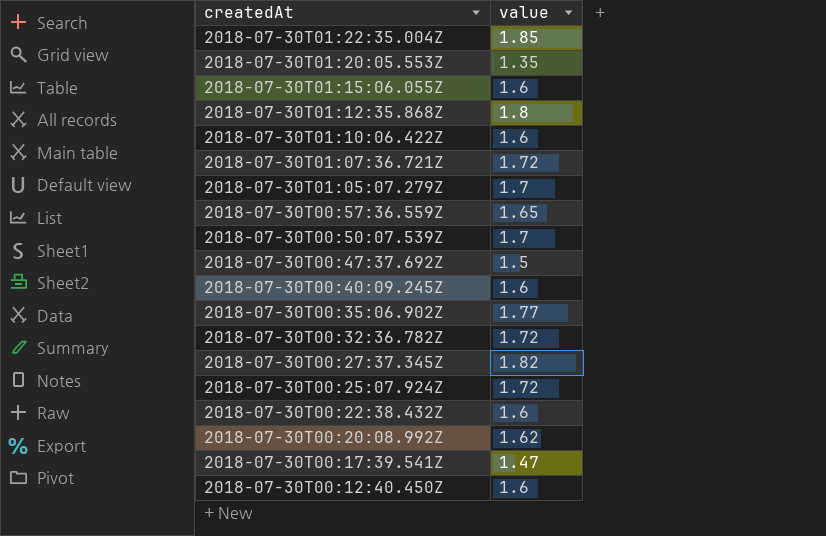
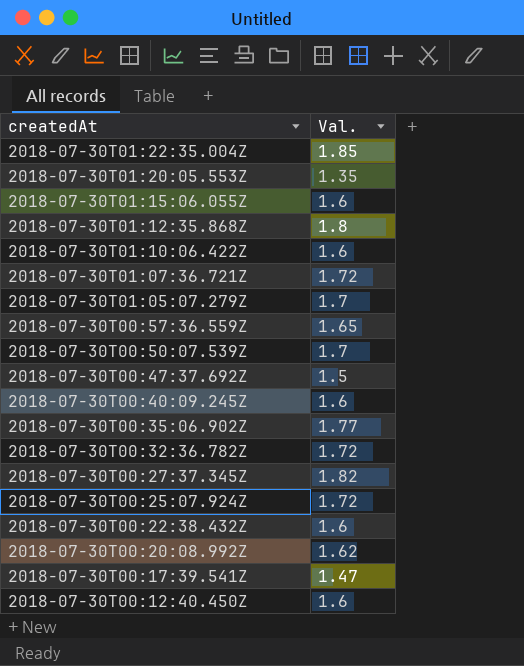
column name: value -> Val.

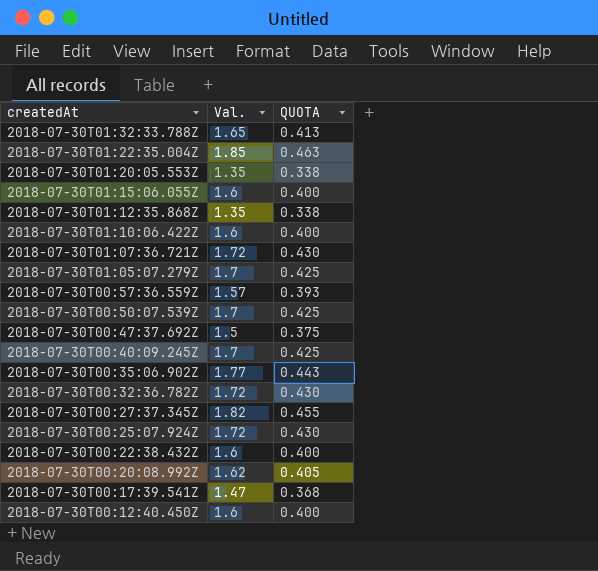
column QUOTA | formula: none -> [Val.] * 0.25
row 2018-07-30T01:32:33.788Z: none -> 1.65 | 0.413
2018-07-30T01:12:35.868Z | Val.: 1.8 -> 1.35
2018-07-30T00:57:36.559Z | Val.: 1.65 -> 1.57
2018-07-30T00:40:09.245Z | Val.: 1.6 -> 1.7

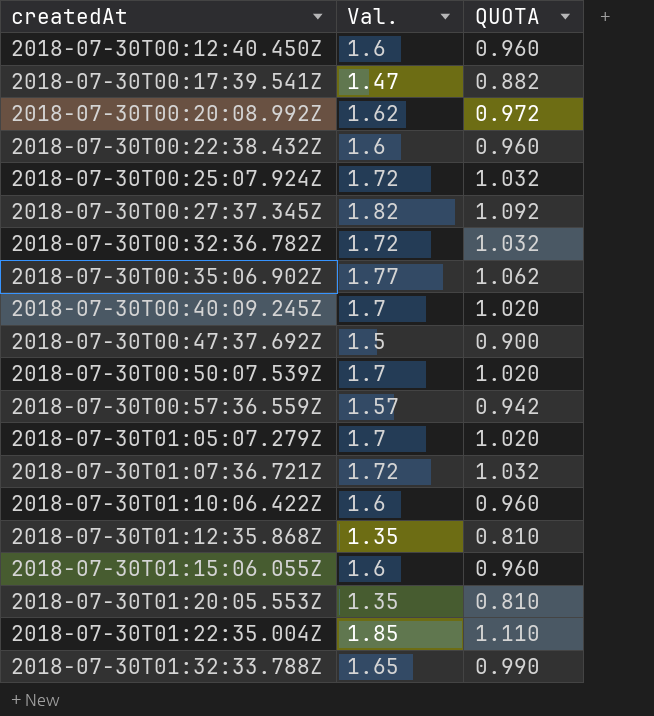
row order: createdAt descending -> createdAt ascending
column QUOTA | formula: [Val.] * 0.25 -> [Val.] * 0.6

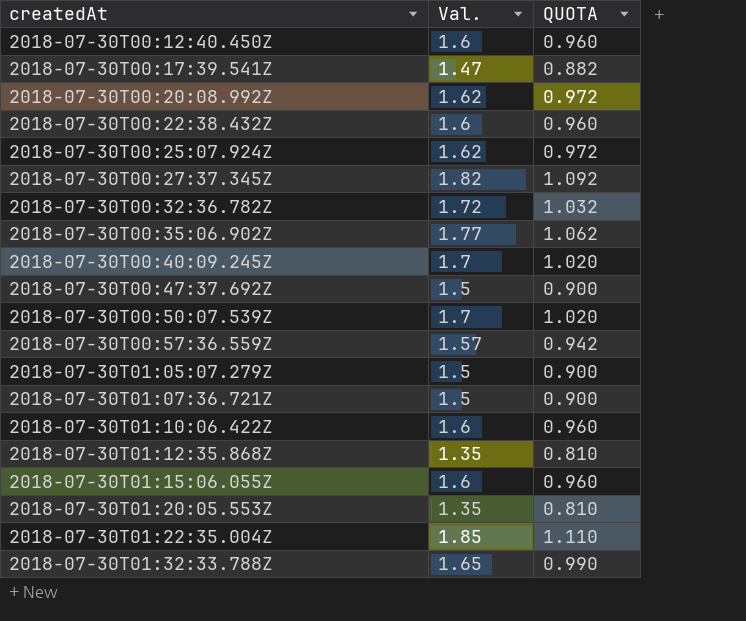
2018-07-30T00:25:07.924Z | Val.: 1.72 -> 1.62
2018-07-30T00:25:07.924Z | QUOTA: 1.032 -> 0.972
2018-07-30T01:05:07.279Z | Val.: 1.7 -> 1.5
2018-07-30T01:05:07.279Z | QUOTA: 1.020 -> 0.900
2018-07-30T01:07:36.721Z | Val.: 1.72 -> 1.5
2018-07-30T01:07:36.721Z | QUOTA: 1.032 -> 0.900

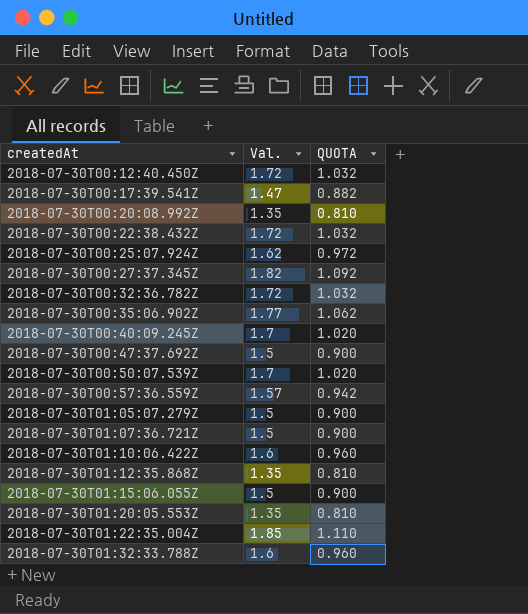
2018-07-30T00:12:40.450Z | Val.: 1.6 -> 1.72
2018-07-30T00:12:40.450Z | QUOTA: 0.960 -> 1.032
2018-07-30T00:20:08.992Z | Val.: 1.62 -> 1.35
2018-07-30T00:20:08.992Z | QUOTA: 0.972 -> 0.810
2018-07-30T00:22:38.432Z | Val.: 1.6 -> 1.72
2018-07-30T00:22:38.432Z | QUOTA: 0.960 -> 1.032
2018-07-30T01:15:06.055Z | Val.: 1.6 -> 1.5
2018-07-30T01:15:06.055Z | QUOTA: 0.960 -> 0.900
2018-07-30T01:32:33.788Z | Val.: 1.65 -> 1.6
2018-07-30T01:32:33.788Z | QUOTA: 0.990 -> 0.960

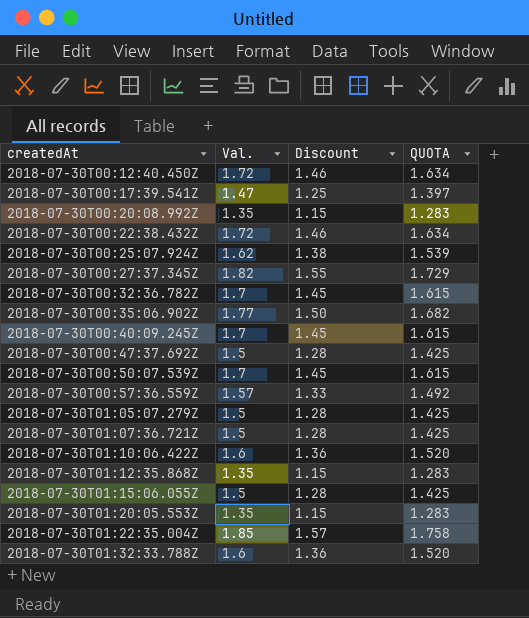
column Discount | formula: none -> [Val.] * 0.85
column QUOTA | formula: [Val.] * 0.6 -> [Val.] * 0.95
2018-07-30T00:32:36.782Z | Val.: 1.72 -> 1.7

